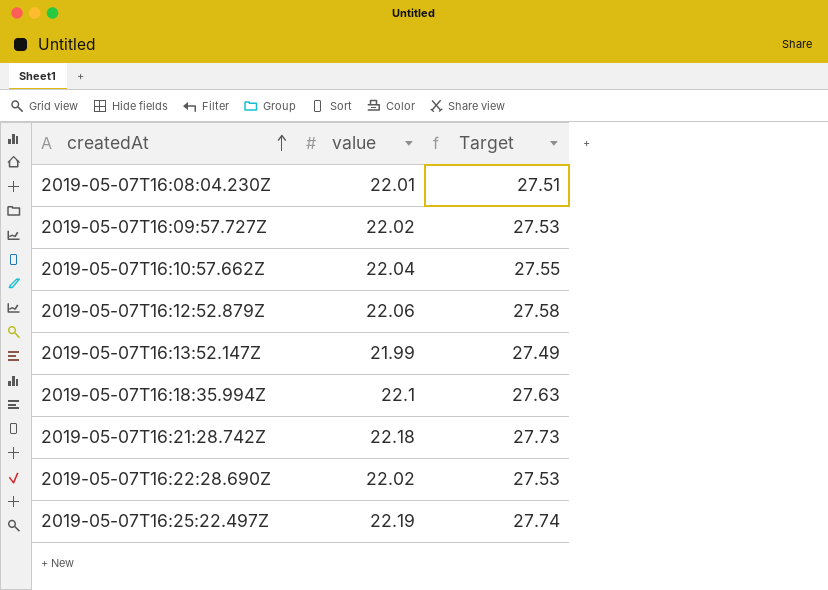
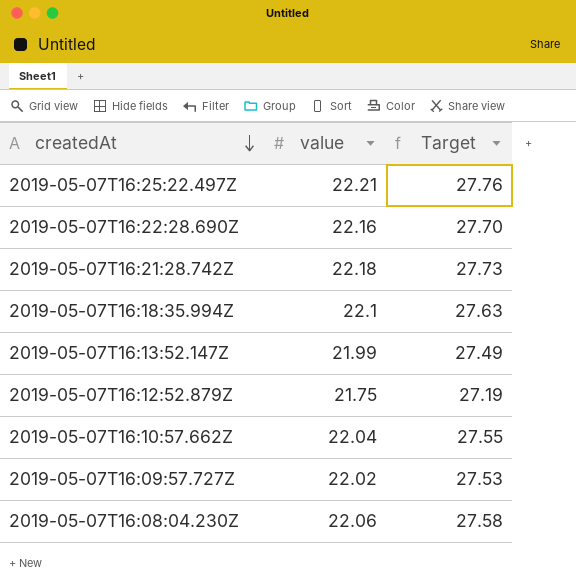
row order: createdAt ascending -> createdAt descending
2019-05-07T16:25:22.497Z | value: 22.19 -> 22.21
2019-05-07T16:25:22.497Z | Target: 27.74 -> 27.76
2019-05-07T16:22:28.690Z | value: 22.02 -> 22.16
2019-05-07T16:22:28.690Z | Target: 27.53 -> 27.70
2019-05-07T16:12:52.879Z | value: 22.06 -> 21.75
2019-05-07T16:12:52.879Z | Target: 27.58 -> 27.19
2019-05-07T16:08:04.230Z | value: 22.01 -> 22.06
2019-05-07T16:08:04.230Z | Target: 27.51 -> 27.58

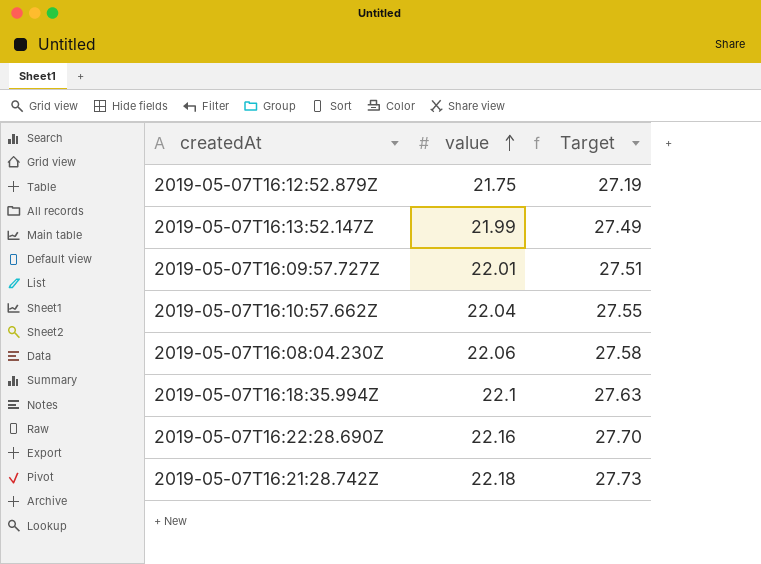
row order: createdAt descending -> value ascending
row 2019-05-07T16:25:22.497Z: 22.21 | 27.76 -> none
2019-05-07T16:09:57.727Z | value: 22.02 -> 22.01
2019-05-07T16:09:57.727Z | Target: 27.53 -> 27.51

